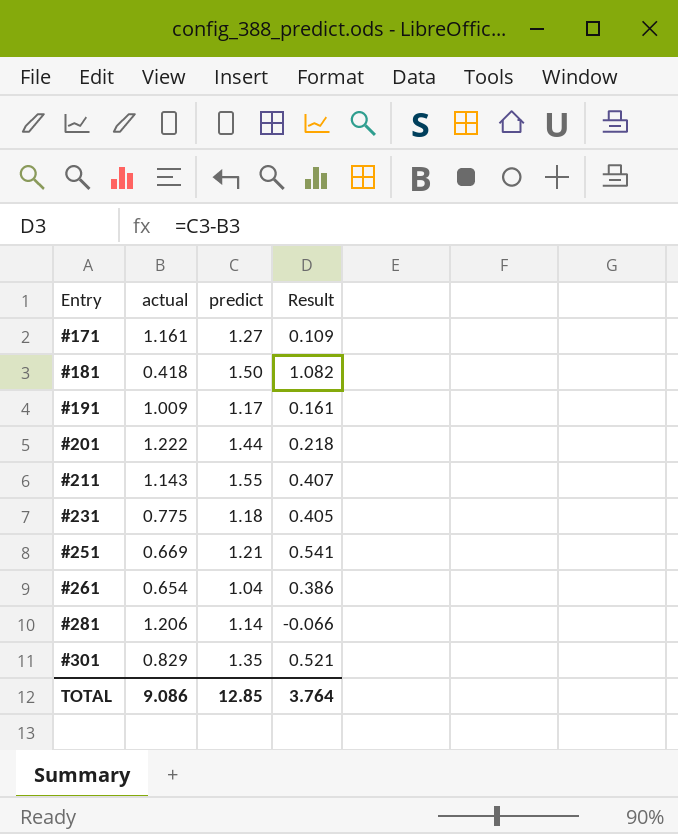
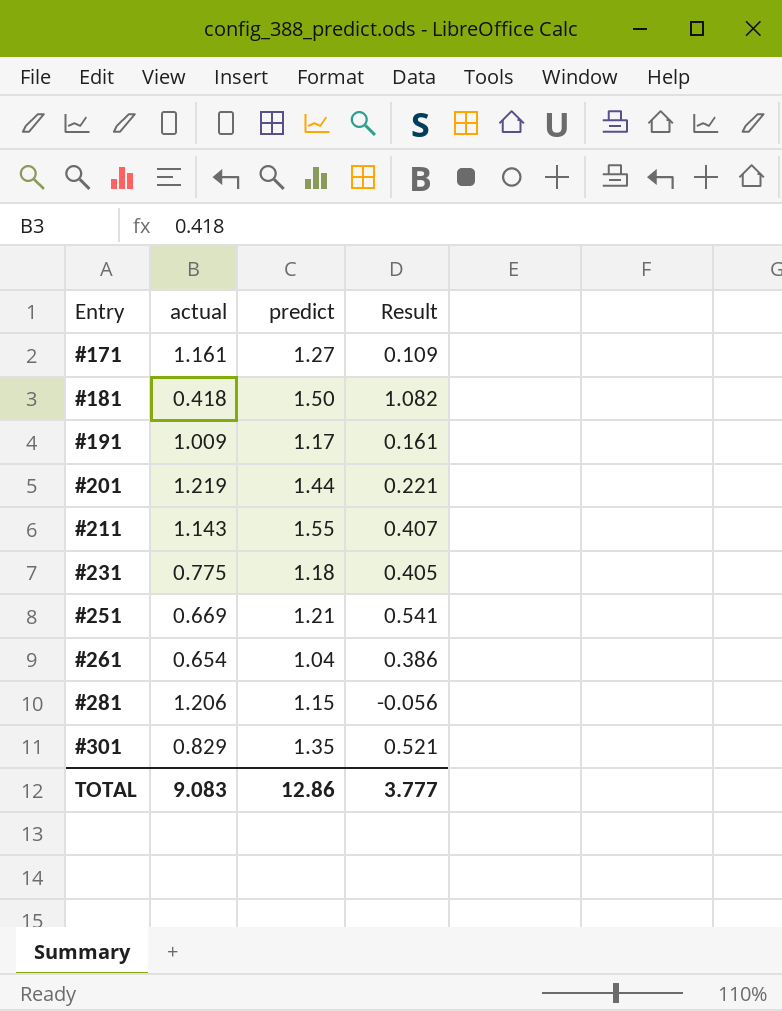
#201 | actual: 1.222 -> 1.219
#201 | Result: 0.218 -> 0.221
#281 | predict: 1.14 -> 1.15
#281 | Result: -0.066 -> -0.056
TOTAL | actual: 9.086 -> 9.083
TOTAL | predict: 12.85 -> 12.86
TOTAL | Result: 3.764 -> 3.777

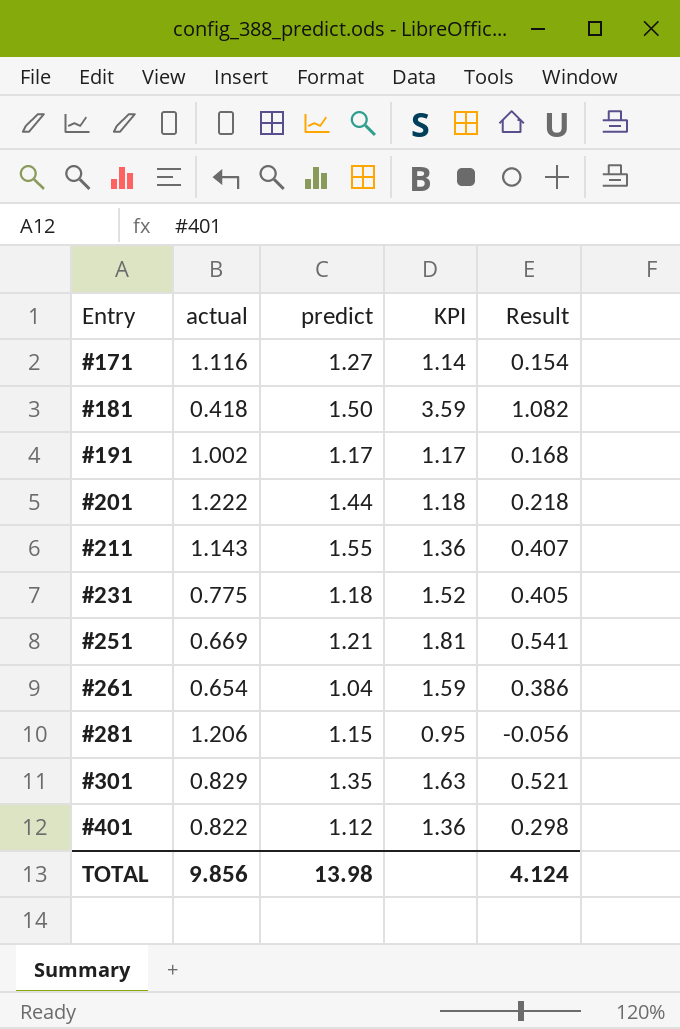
column KPI | formula: none -> [predict] / [actual]
#171 | actual: 1.161 -> 1.116
#171 | Result: 0.109 -> 0.154
#191 | actual: 1.009 -> 1.002
#191 | Result: 0.161 -> 0.168
#201 | actual: 1.219 -> 1.222
#201 | Result: 0.221 -> 0.218
row #401: none -> 0.822 | 1.12 | 1.36 | 0.298
TOTAL | actual: 9.083 -> 9.856
TOTAL | predict: 12.86 -> 13.98
TOTAL | Result: 3.777 -> 4.124

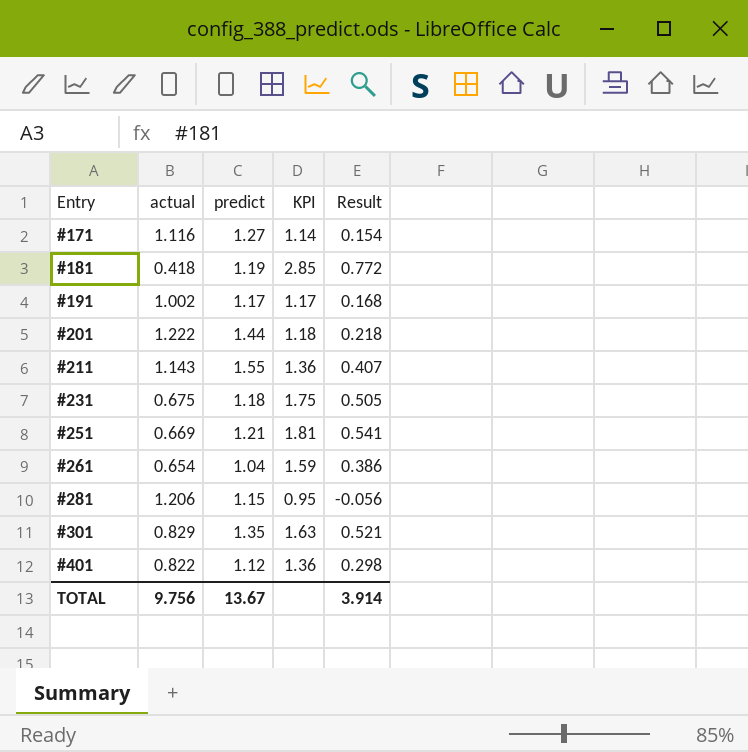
#181 | predict: 1.50 -> 1.19
#181 | KPI: 3.59 -> 2.85
#181 | Result: 1.082 -> 0.772
#231 | actual: 0.775 -> 0.675
#231 | KPI: 1.52 -> 1.75
#231 | Result: 0.405 -> 0.505
TOTAL | actual: 9.856 -> 9.756
TOTAL | predict: 13.98 -> 13.67
TOTAL | Result: 4.124 -> 3.914

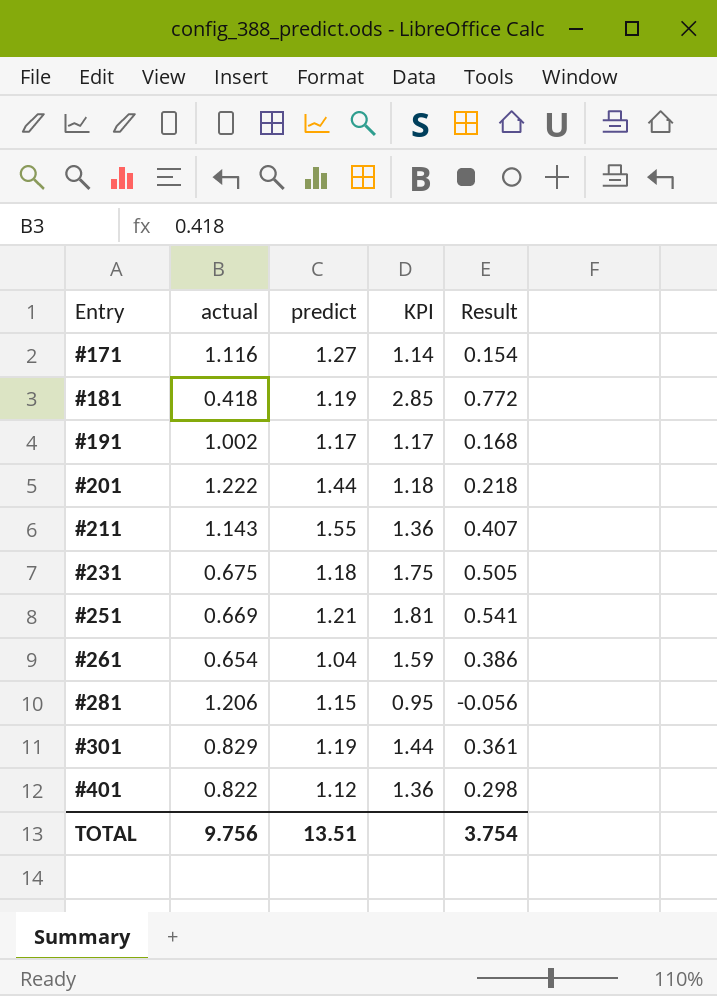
#301 | predict: 1.35 -> 1.19
#301 | KPI: 1.63 -> 1.44
#301 | Result: 0.521 -> 0.361
TOTAL | predict: 13.67 -> 13.51
TOTAL | Result: 3.914 -> 3.754

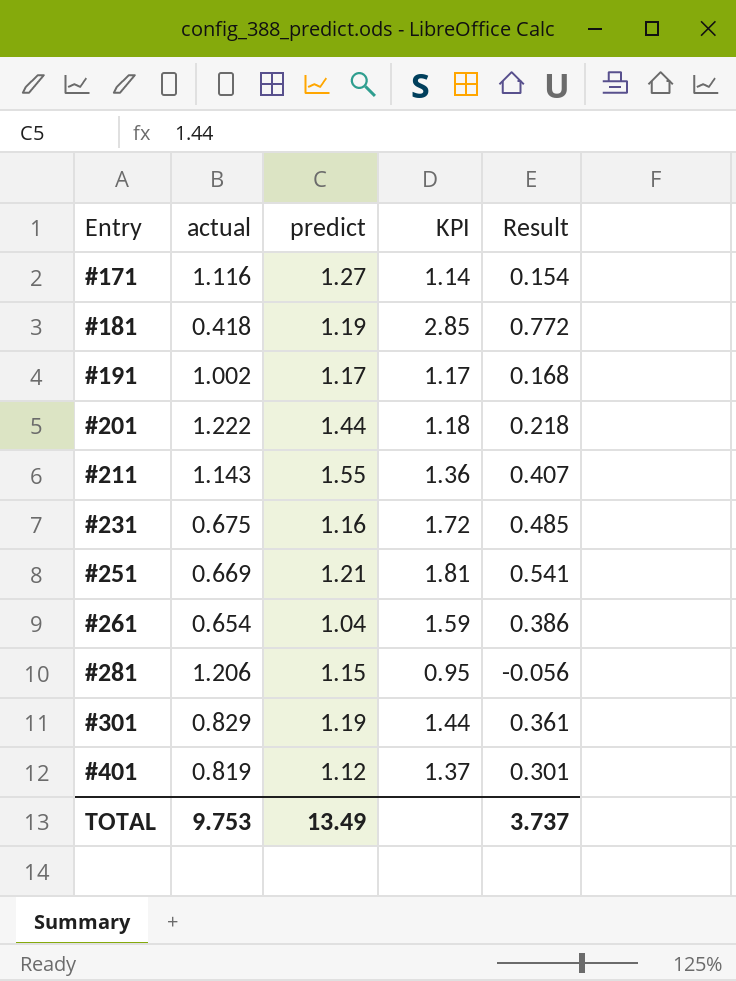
#231 | predict: 1.18 -> 1.16
#231 | KPI: 1.75 -> 1.72
#231 | Result: 0.505 -> 0.485
#401 | actual: 0.822 -> 0.819
#401 | KPI: 1.36 -> 1.37
#401 | Result: 0.298 -> 0.301
TOTAL | actual: 9.756 -> 9.753
TOTAL | predict: 13.51 -> 13.49
TOTAL | Result: 3.754 -> 3.737

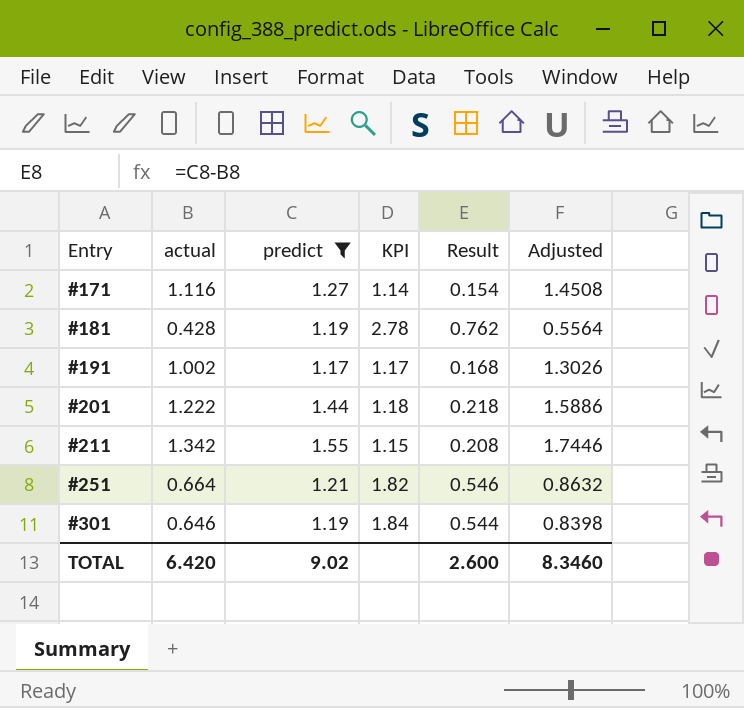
filter: none -> predict >= 1.17
column Adjusted | formula: none -> [actual] * 1.3
#181 | actual: 0.418 -> 0.428
#181 | KPI: 2.85 -> 2.78
#181 | Result: 0.772 -> 0.762
#211 | actual: 1.143 -> 1.342
#211 | KPI: 1.36 -> 1.15
#211 | Result: 0.407 -> 0.208
#251 | actual: 0.669 -> 0.664
#251 | KPI: 1.81 -> 1.82
#251 | Result: 0.541 -> 0.546
#301 | actual: 0.829 -> 0.646
#301 | KPI: 1.44 -> 1.84
#301 | Result: 0.361 -> 0.544
TOTAL | actual: 9.753 -> 6.420
TOTAL | predict: 13.49 -> 9.02
TOTAL | Result: 3.737 -> 2.600

